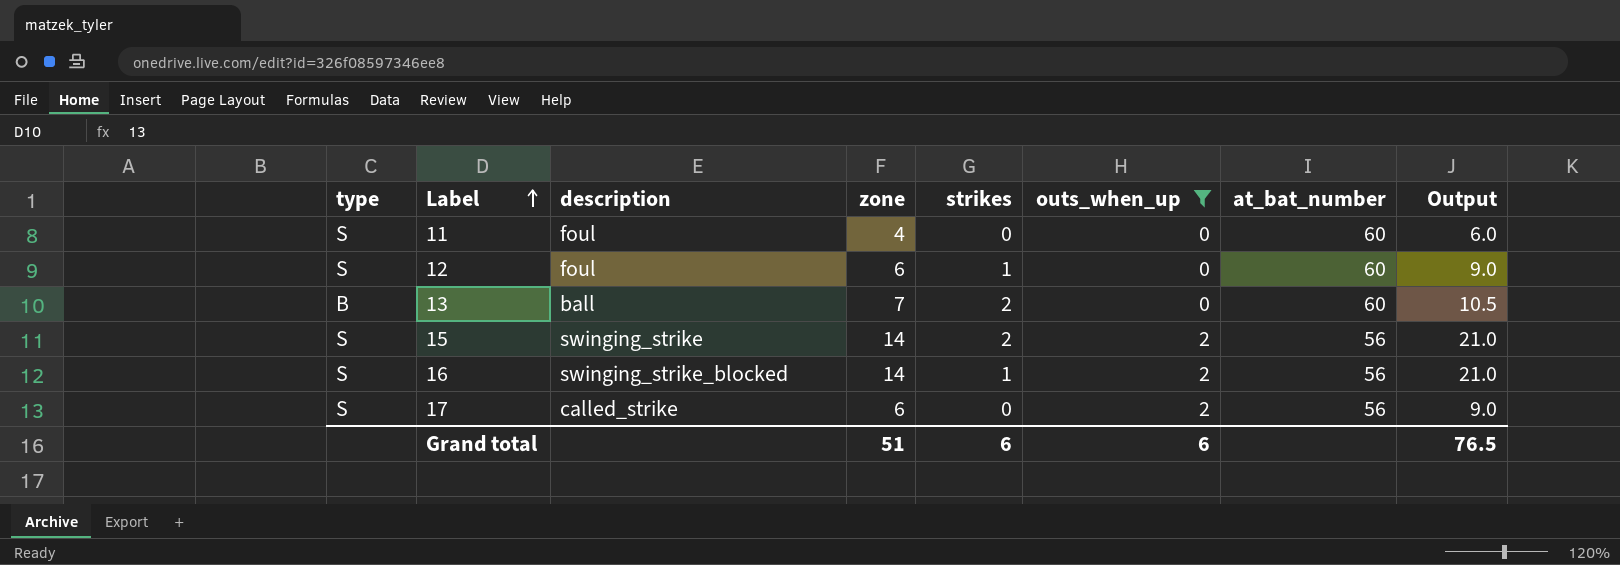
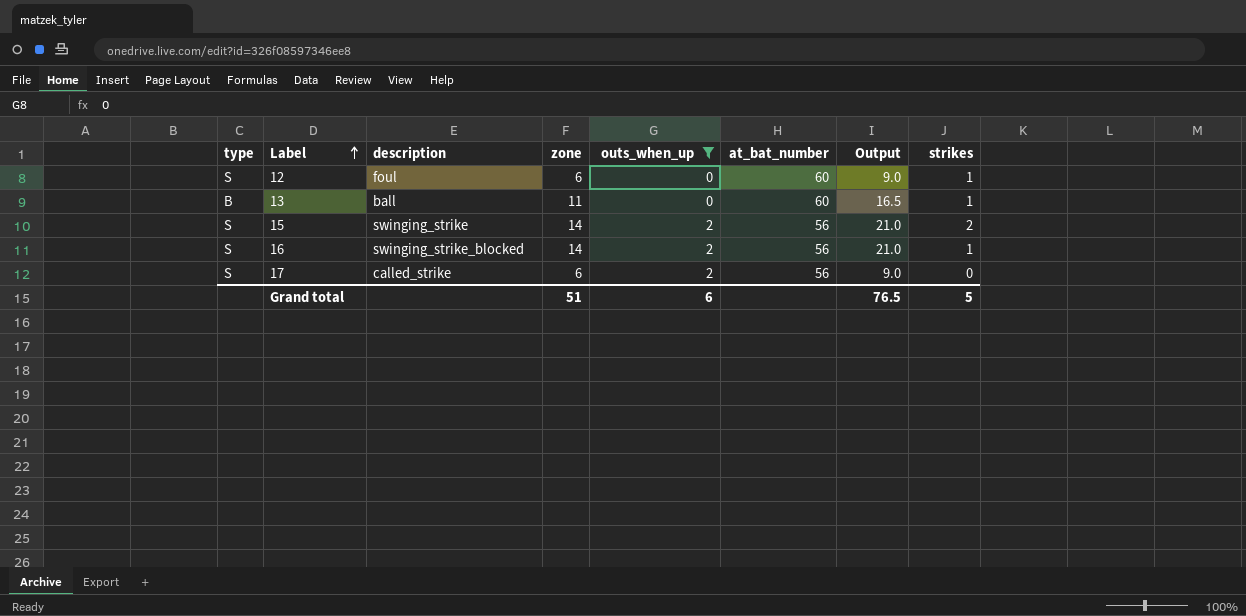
column strikes | position: 5 -> 8
row 11: S | foul | 4 | 0 | 0 | 60 | 6.0 -> none
13 | zone: 7 -> 11
13 | Output: 10.5 -> 16.5
13 | strikes: 2 -> 1
Grand total | strikes: 6 -> 5

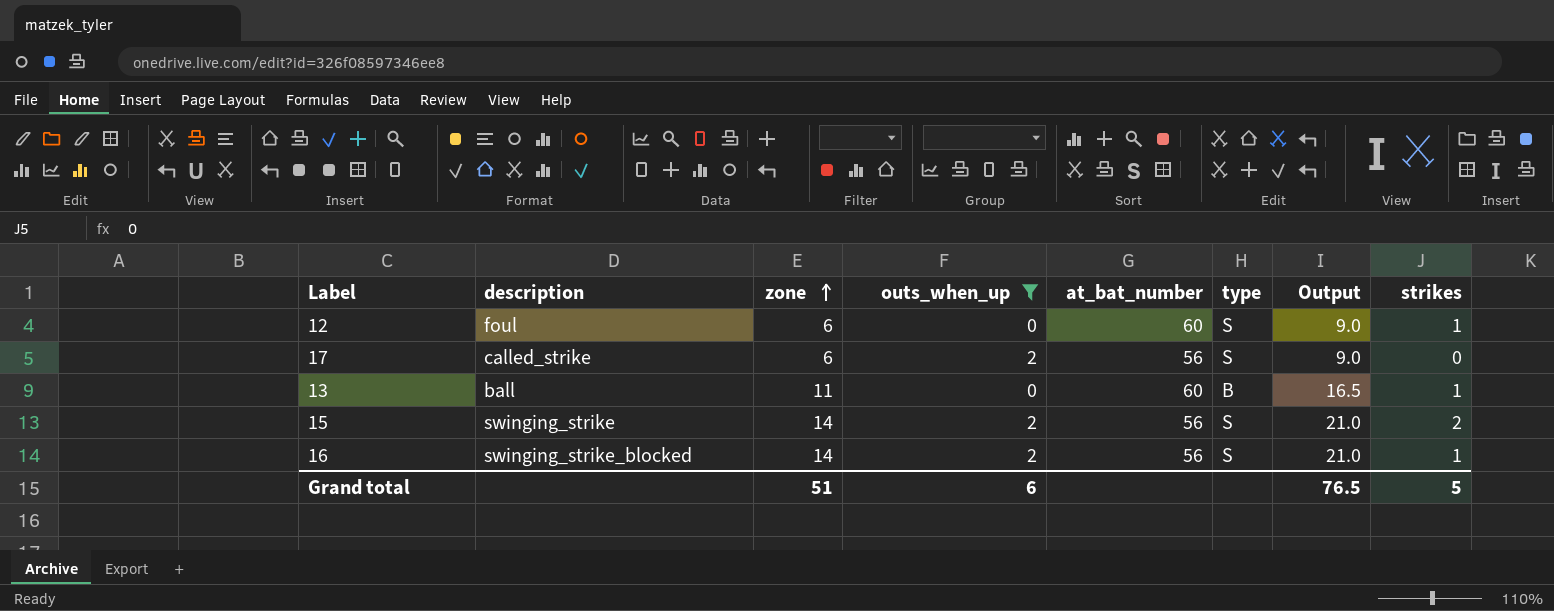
row order: Label ascending -> zone ascending
column type | position: 1 -> 6

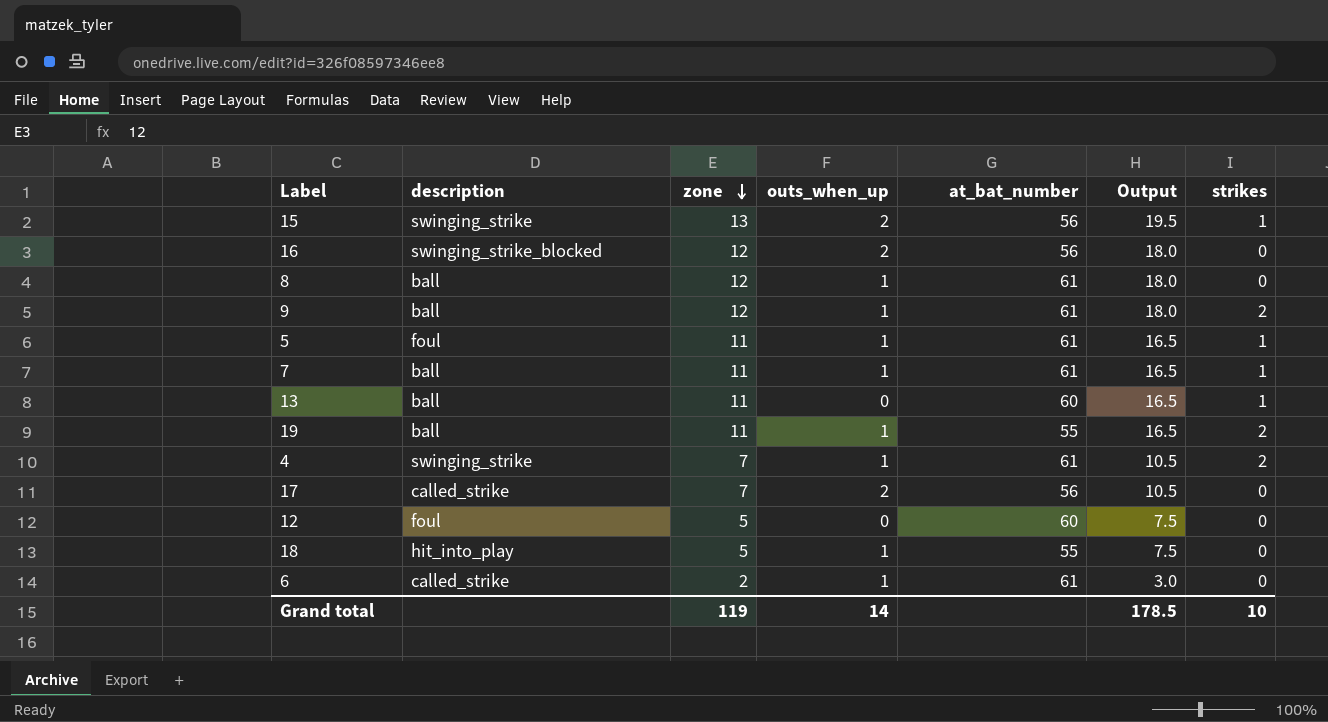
filter: outs_when_up != 1 -> none
row order: zone ascending -> zone descending
column type | position: 6 -> none
15 | zone: 14 -> 13
15 | Output: 21.0 -> 19.5
15 | strikes: 2 -> 1
16 | zone: 14 -> 12
16 | Output: 21.0 -> 18.0
16 | strikes: 1 -> 0
17 | zone: 6 -> 7
17 | Output: 9.0 -> 10.5
12 | zone: 6 -> 5
12 | Output: 9.0 -> 7.5
12 | strikes: 1 -> 0
Grand total | zone: 51 -> 119
Grand total | outs_when_up: 6 -> 14
Grand total | Output: 76.5 -> 178.5
Grand total | strikes: 5 -> 10

